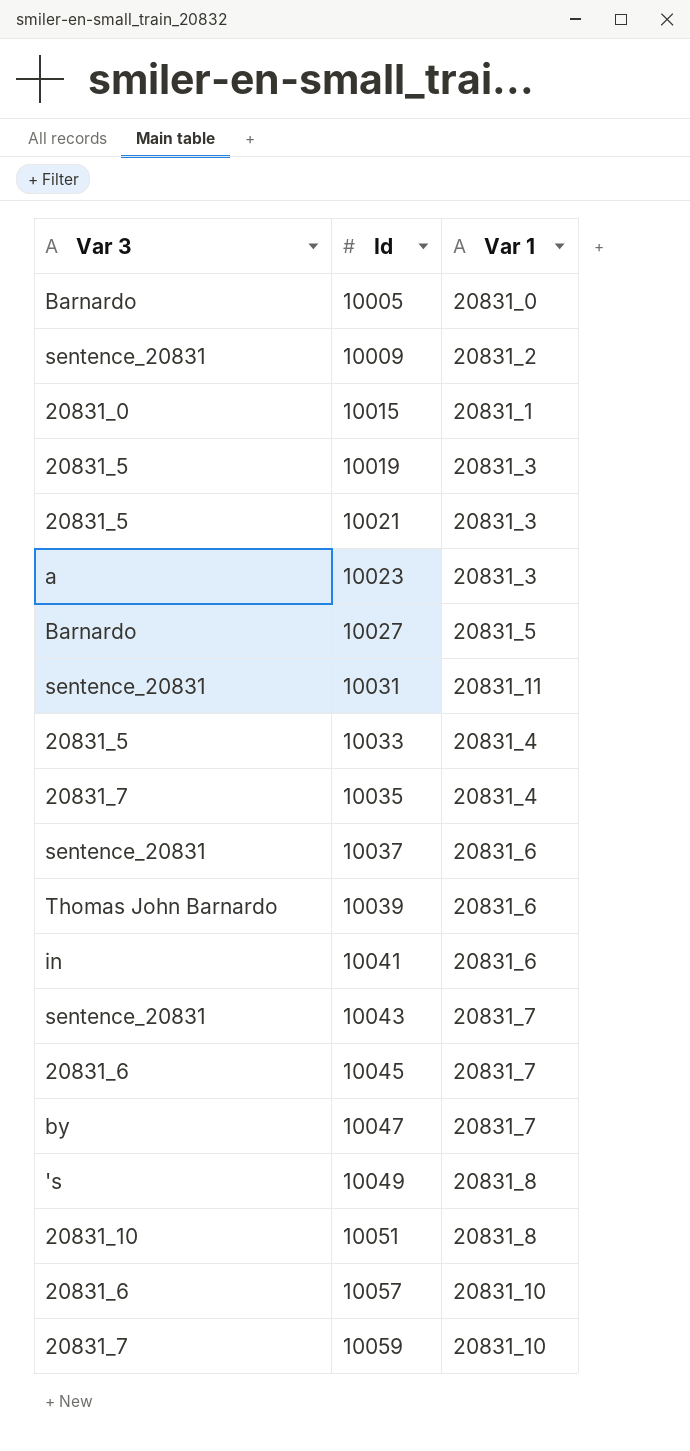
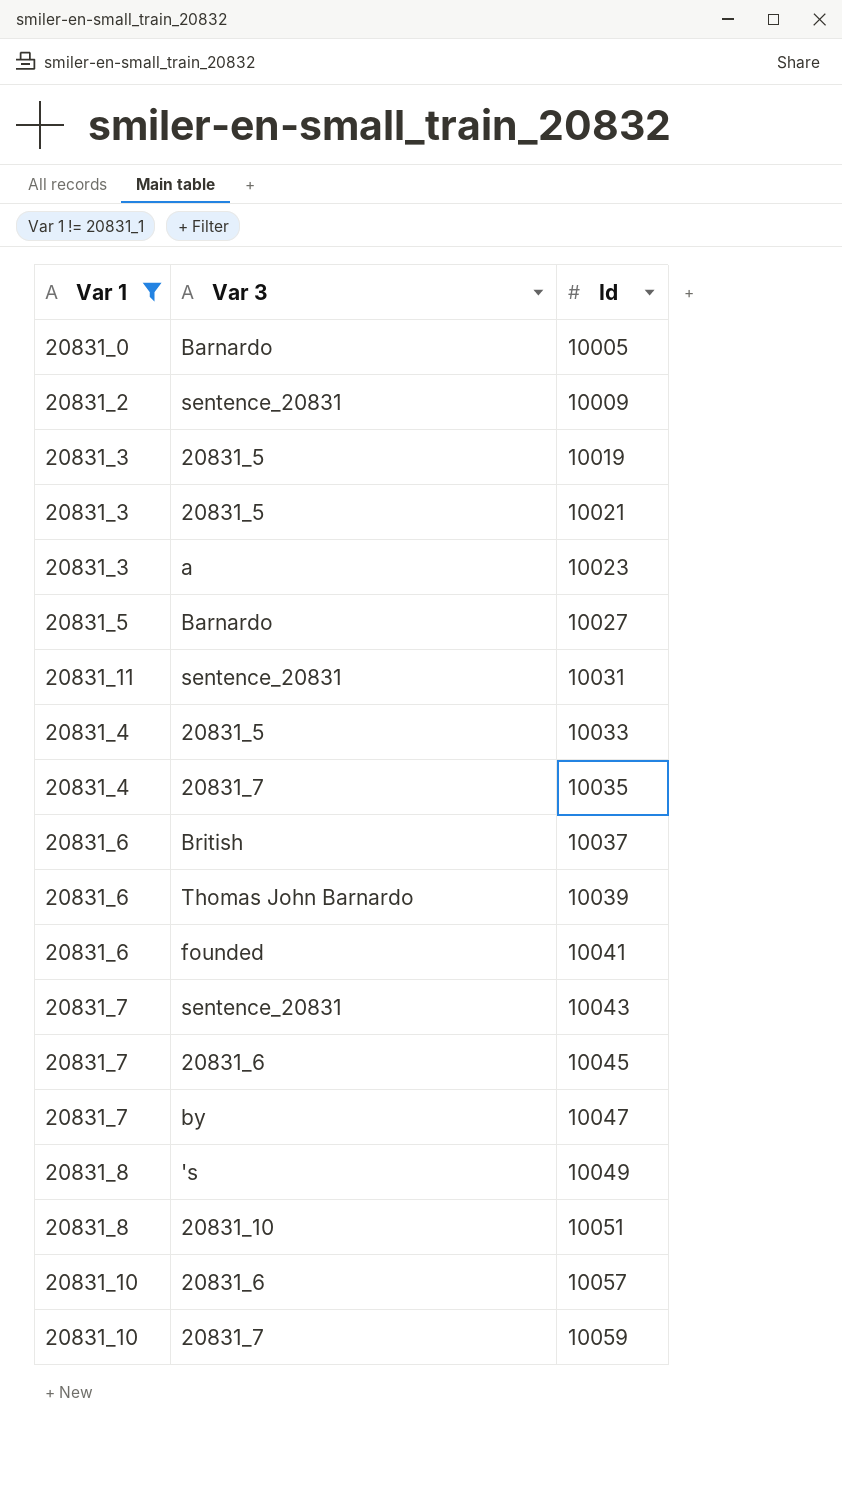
filter: none -> Var 1 != 20831_1
column Var 1 | position: 3 -> 1
10037 | Var 3: sentence_20831 -> British
10041 | Var 3: in -> founded

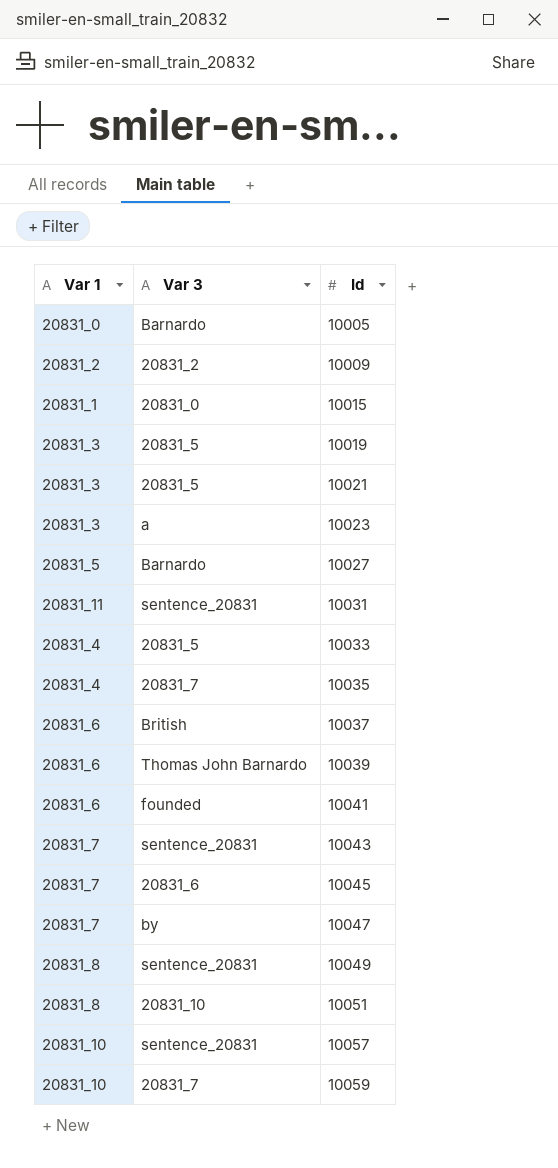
filter: Var 1 != 20831_1 -> none
10009 | Var 3: sentence_20831 -> 20831_2
10049 | Var 3: 's -> sentence_20831
10057 | Var 3: 20831_6 -> sentence_20831

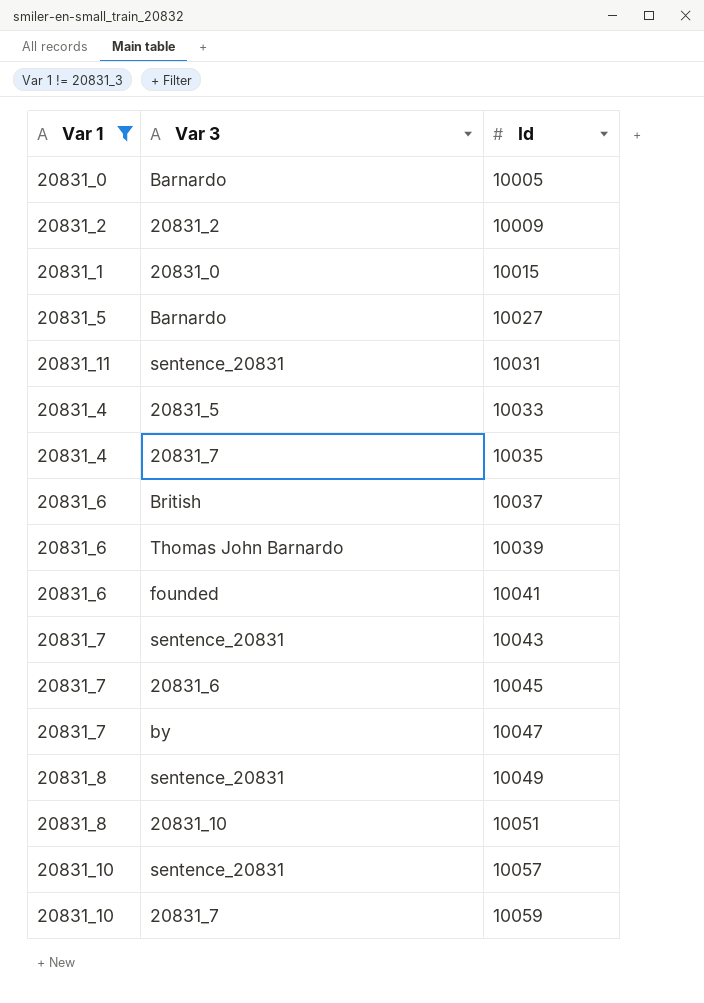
filter: none -> Var 1 != 20831_3

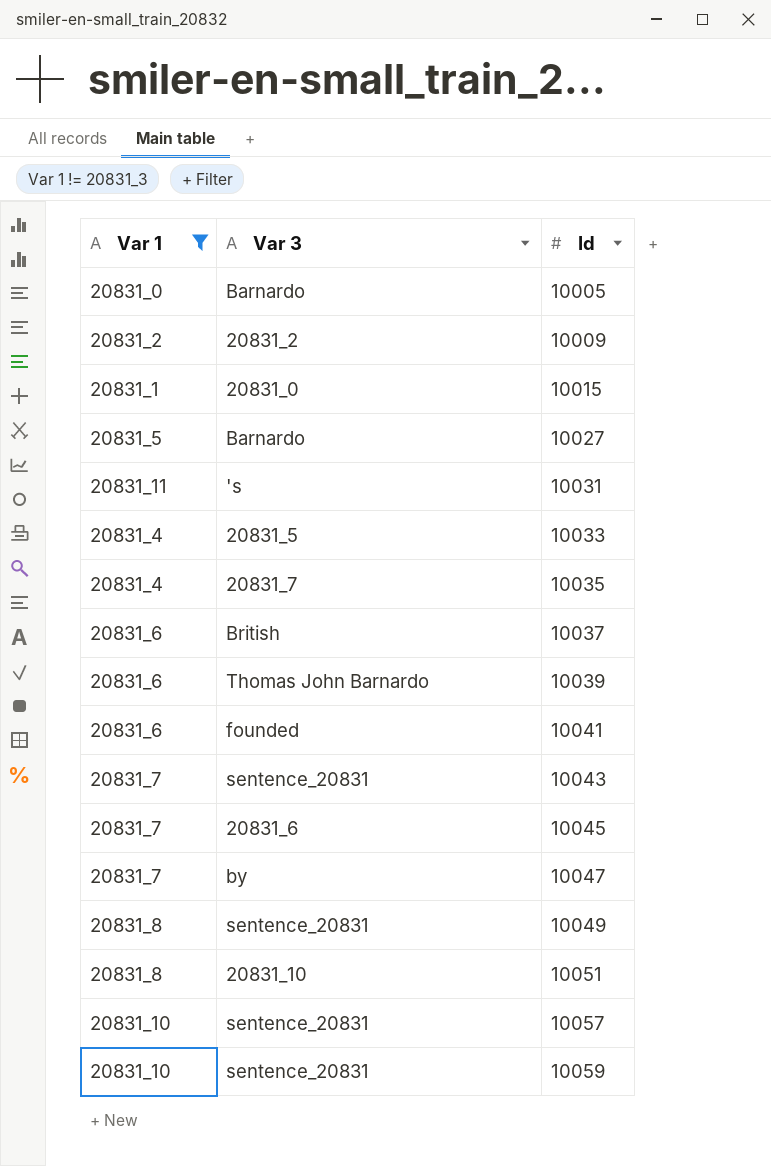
10031 | Var 3: sentence_20831 -> 's
10059 | Var 3: 20831_7 -> sentence_20831

